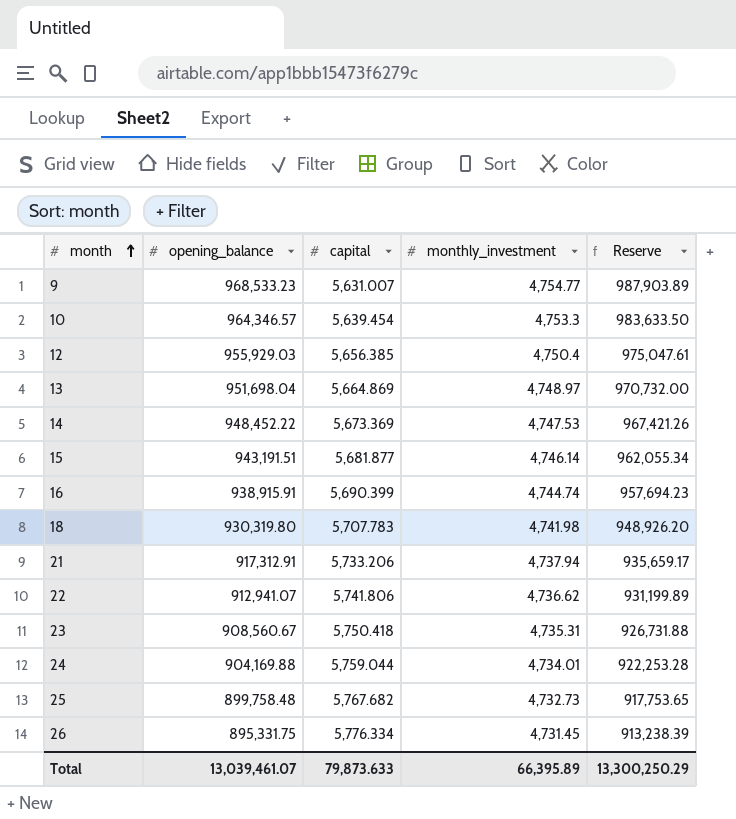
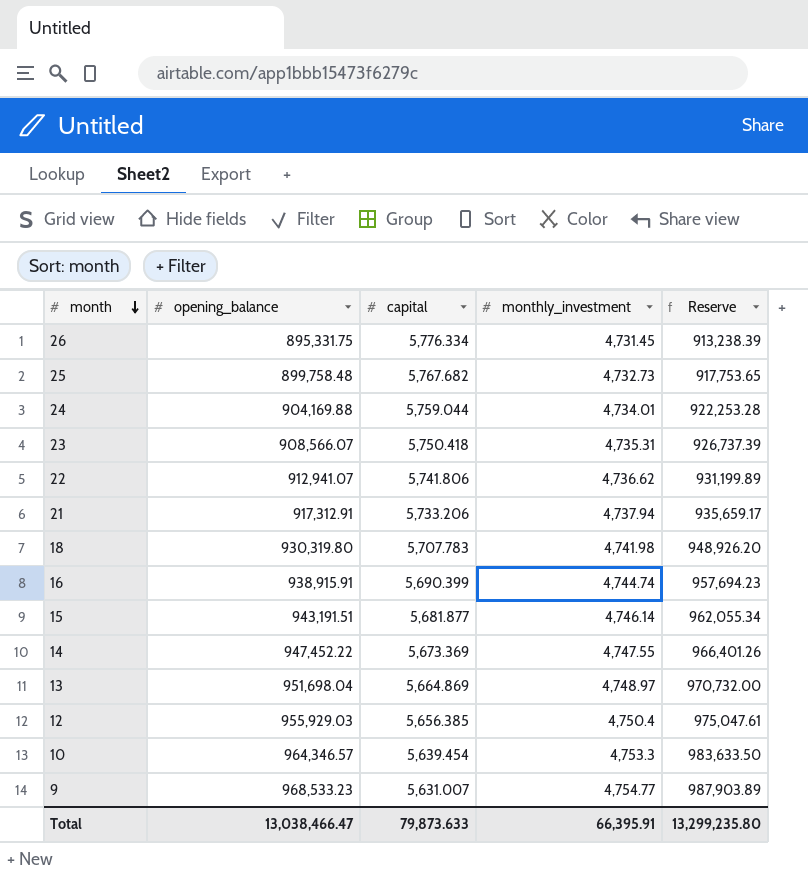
row order: month ascending -> month descending
23 | opening_balance: 908,560.67 -> 908,566.07
23 | Reserve: 926,731.88 -> 926,737.39
14 | opening_balance: 948,452.22 -> 947,452.22
14 | monthly_investment: 4,747.53 -> 4,747.55
14 | Reserve: 967,421.26 -> 966,401.26
Total | opening_balance: 13,039,461.07 -> 13,038,466.47
Total | monthly_investment: 66,395.89 -> 66,395.91
Total | Reserve: 13,300,250.29 -> 13,299,235.80

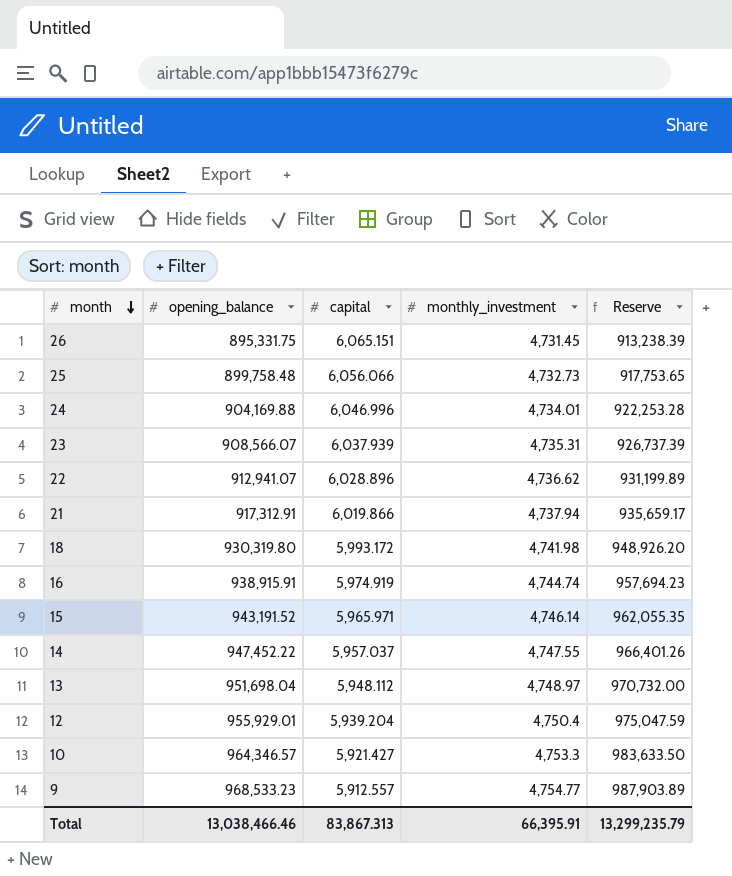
26 | capital: 5,776.334 -> 6,065.151
25 | capital: 5,767.682 -> 6,056.066
24 | capital: 5,759.044 -> 6,046.996
23 | capital: 5,750.418 -> 6,037.939
22 | capital: 5,741.806 -> 6,028.896
21 | capital: 5,733.206 -> 6,019.866
18 | capital: 5,707.783 -> 5,993.172
16 | capital: 5,690.399 -> 5,974.919
15 | opening_balance: 943,191.51 -> 943,191.52
15 | capital: 5,681.877 -> 5,965.971
15 | Reserve: 962,055.34 -> 962,055.35
14 | capital: 5,673.369 -> 5,957.037
13 | capital: 5,664.869 -> 5,948.112
12 | opening_balance: 955,929.03 -> 955,929.01
12 | capital: 5,656.385 -> 5,939.204
12 | Reserve: 975,047.61 -> 975,047.59
10 | capital: 5,639.454 -> 5,921.427
9 | capital: 5,631.007 -> 5,912.557
Total | opening_balance: 13,038,466.47 -> 13,038,466.46
Total | capital: 79,873.633 -> 83,867.313
Total | Reserve: 13,299,235.80 -> 13,299,235.79

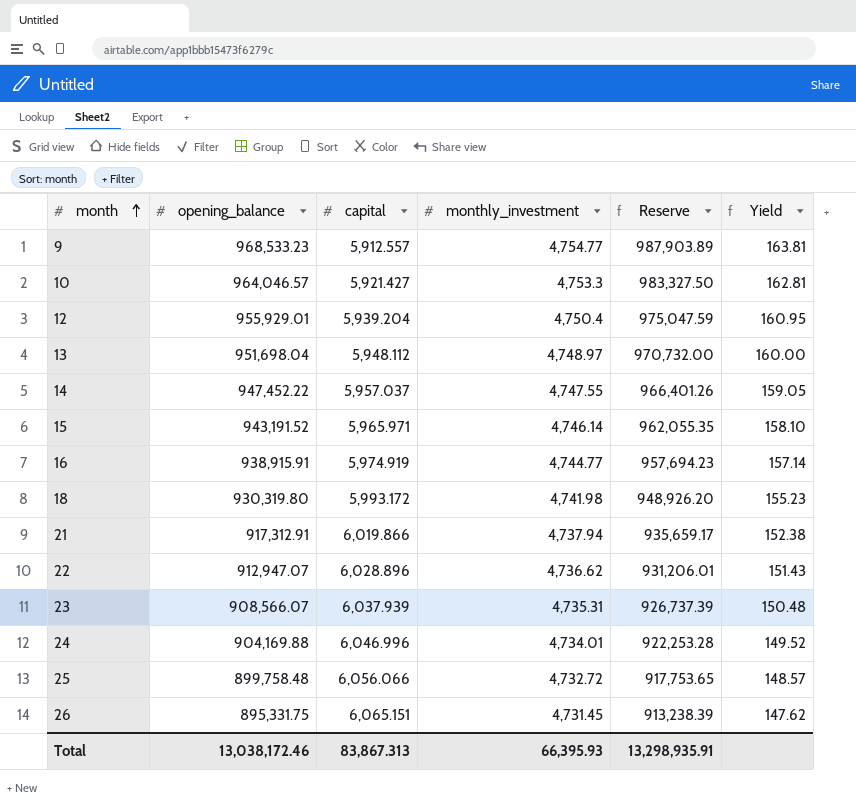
row order: month descending -> month ascending
column Yield | formula: none -> [opening_balance] / [capital]
10 | opening_balance: 964,346.57 -> 964,046.57
10 | Reserve: 983,633.50 -> 983,327.50
16 | monthly_investment: 4,744.74 -> 4,744.77
22 | opening_balance: 912,941.07 -> 912,947.07
22 | Reserve: 931,199.89 -> 931,206.01
25 | monthly_investment: 4,732.73 -> 4,732.72
Total | opening_balance: 13,038,466.46 -> 13,038,172.46
Total | monthly_investment: 66,395.91 -> 66,395.93
Total | Reserve: 13,299,235.79 -> 13,298,935.91

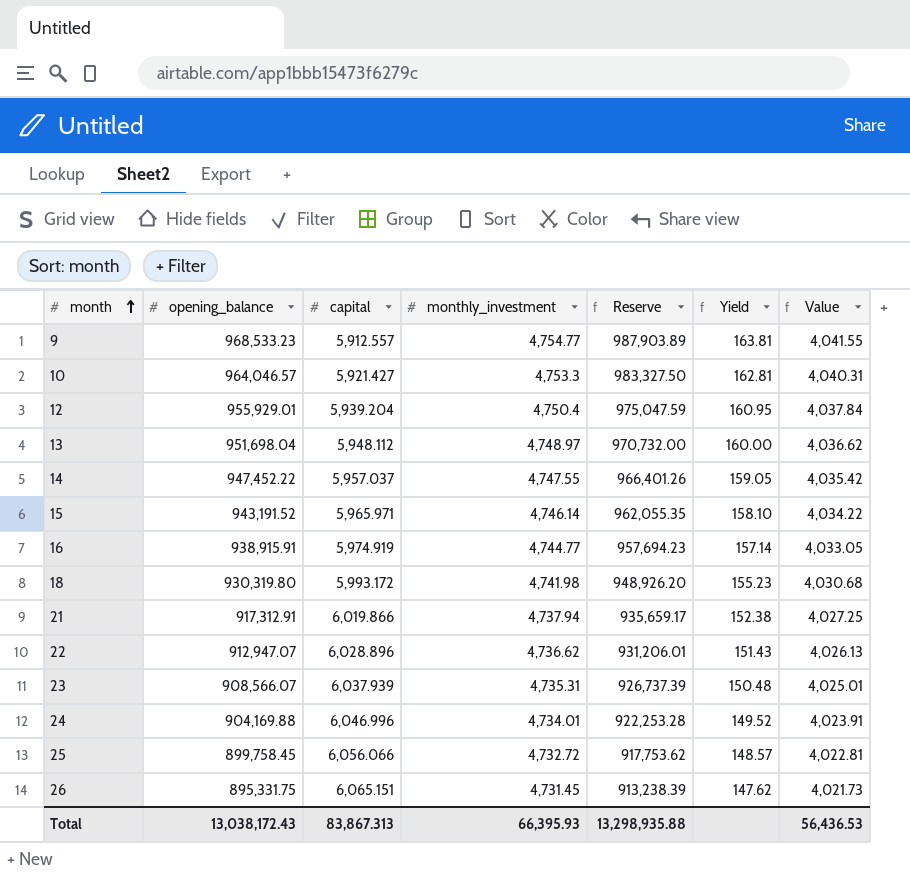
column Value | formula: none -> [monthly_investment] * 0.85
25 | opening_balance: 899,758.48 -> 899,758.45
25 | Reserve: 917,753.65 -> 917,753.62
Total | opening_balance: 13,038,172.46 -> 13,038,172.43
Total | Reserve: 13,298,935.91 -> 13,298,935.88

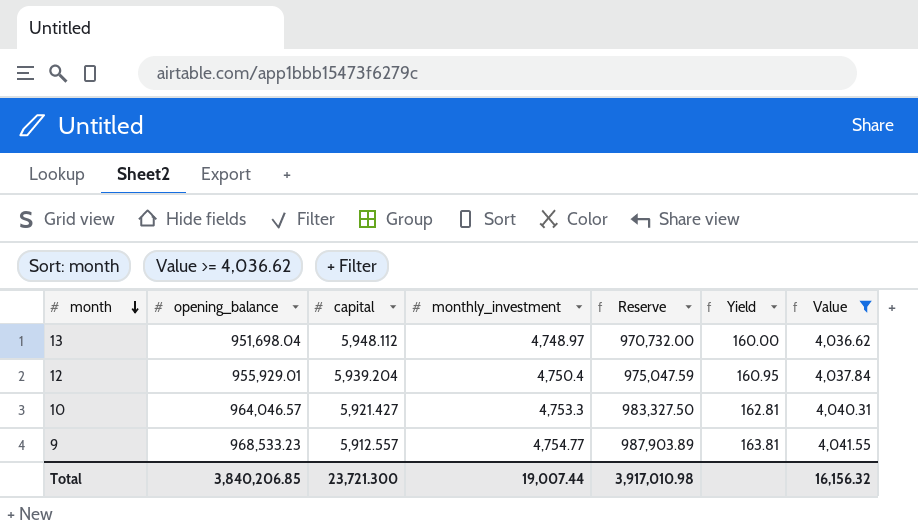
filter: none -> Value >= 4,036.62
row order: month ascending -> month descending
Total | opening_balance: 13,038,172.43 -> 3,840,206.85
Total | capital: 83,867.313 -> 23,721.300
Total | monthly_investment: 66,395.93 -> 19,007.44
Total | Reserve: 13,298,935.88 -> 3,917,010.98
Total | Value: 56,436.53 -> 16,156.32

